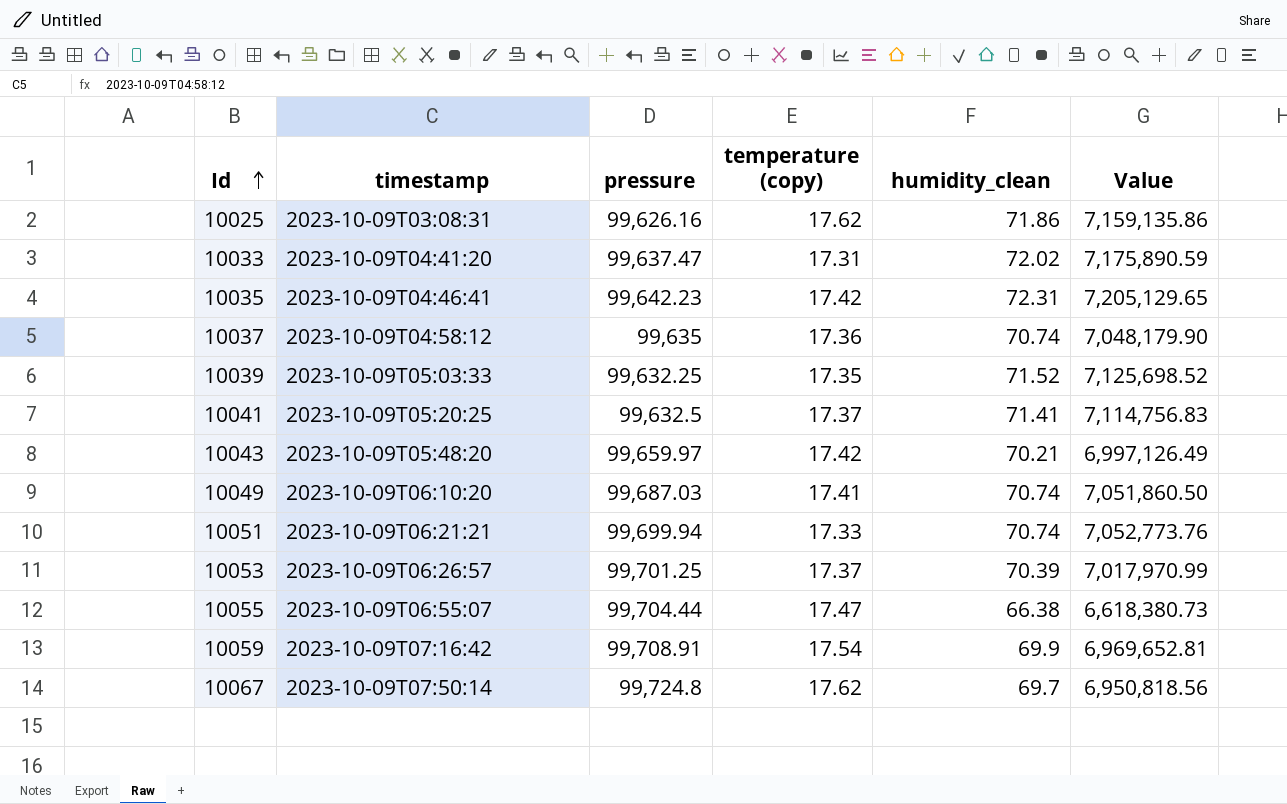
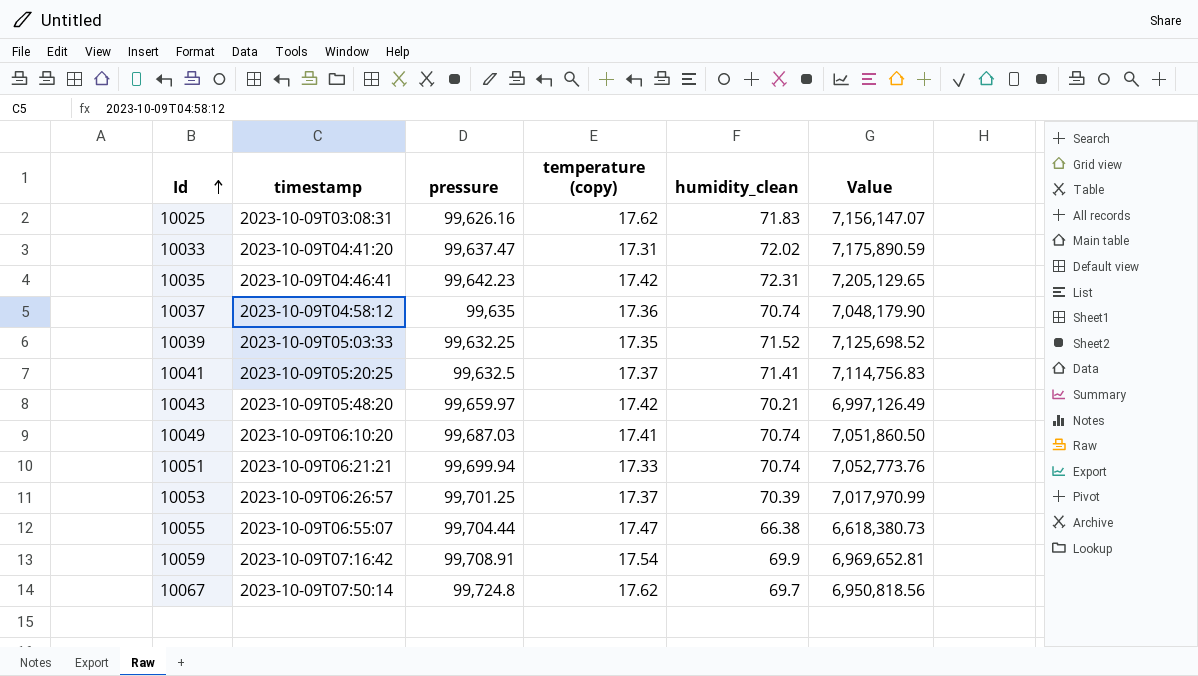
10025 | humidity_clean: 71.86 -> 71.83
10025 | Value: 7,159,135.86 -> 7,156,147.07

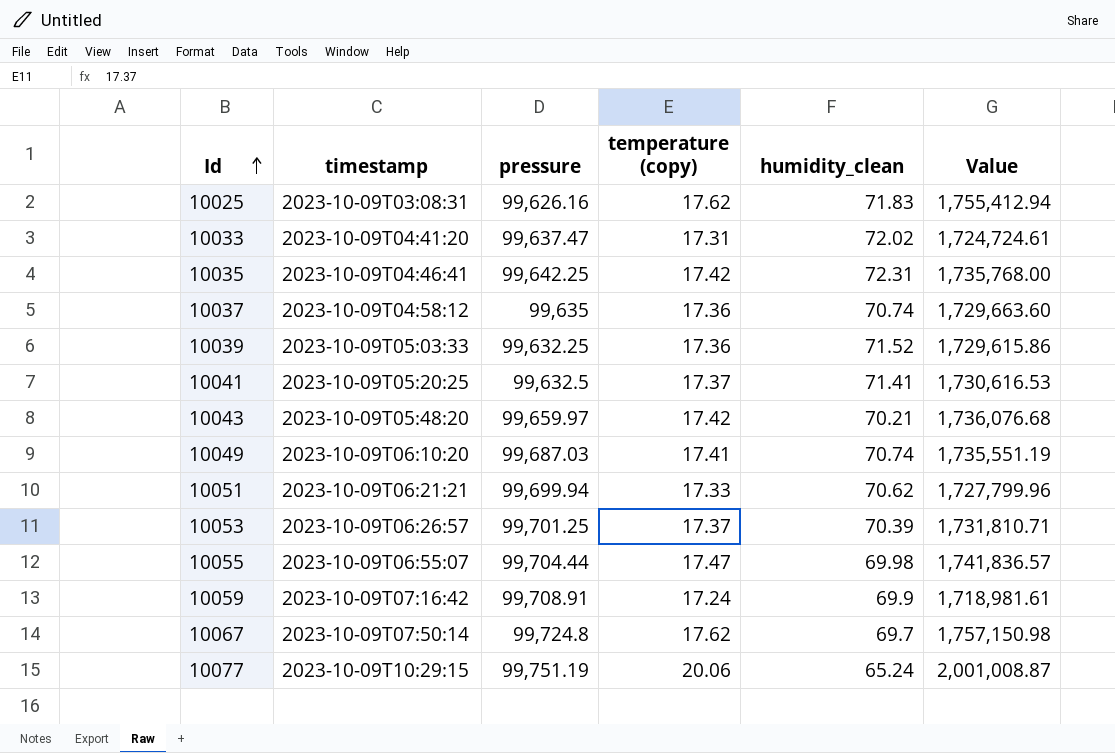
column Value | formula: [pressure] * [humidity_clean] -> [pressure] * [temperature (copy)]
10035 | pressure: 99,642.23 -> 99,642.25
10039 | temperature (copy): 17.35 -> 17.36
10051 | humidity_clean: 70.74 -> 70.62
10055 | humidity_clean: 66.38 -> 69.98
10059 | temperature (copy): 17.54 -> 17.24
row 10077: none -> 2023-10-09T10:29:15 | 99,751.19 | 20.06 | 65.24 | 2,001,008.87

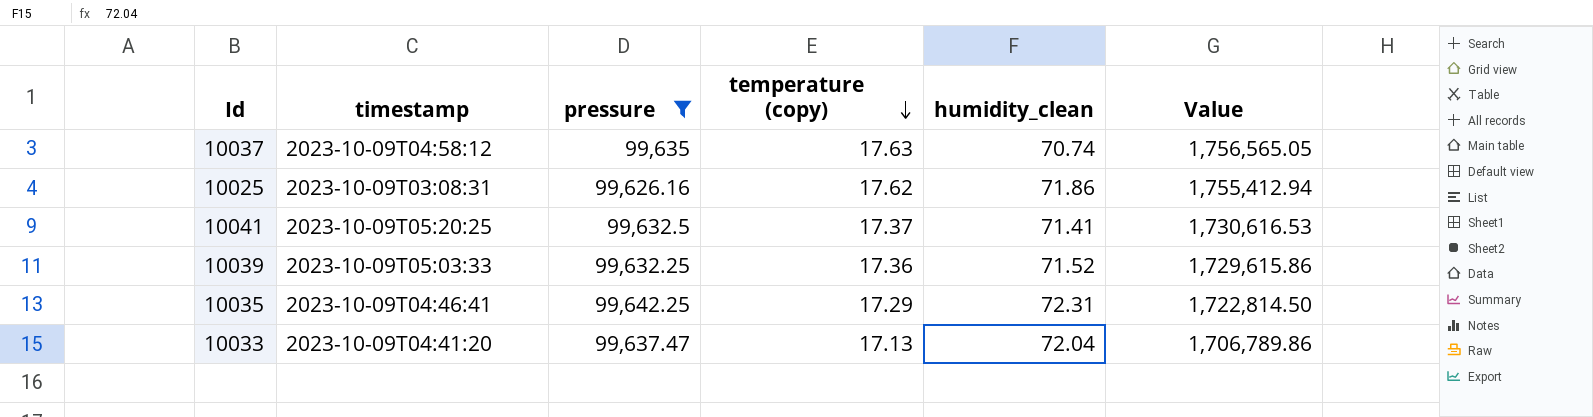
filter: none -> pressure <= 99,642.25
row order: Id ascending -> temperature (copy) descending
10037 | temperature (copy): 17.36 -> 17.63
10037 | Value: 1,729,663.60 -> 1,756,565.05
10025 | humidity_clean: 71.83 -> 71.86
10035 | temperature (copy): 17.42 -> 17.29
10035 | Value: 1,735,768.00 -> 1,722,814.50
10033 | temperature (copy): 17.31 -> 17.13
10033 | humidity_clean: 72.02 -> 72.04
10033 | Value: 1,724,724.61 -> 1,706,789.86

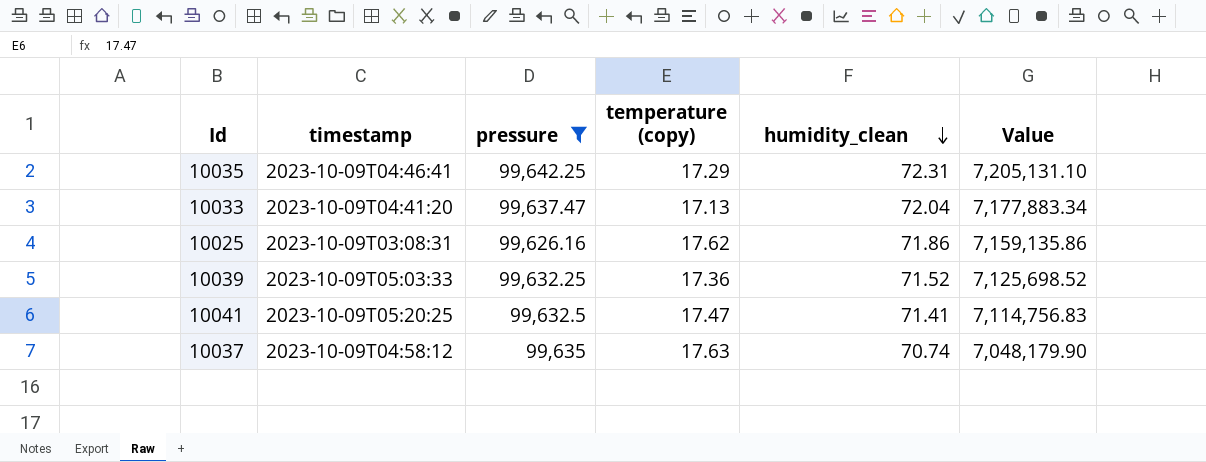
row order: temperature (copy) descending -> humidity_clean descending
column Value | formula: [pressure] * [temperature (copy)] -> [pressure] * [humidity_clean]
10041 | temperature (copy): 17.37 -> 17.47

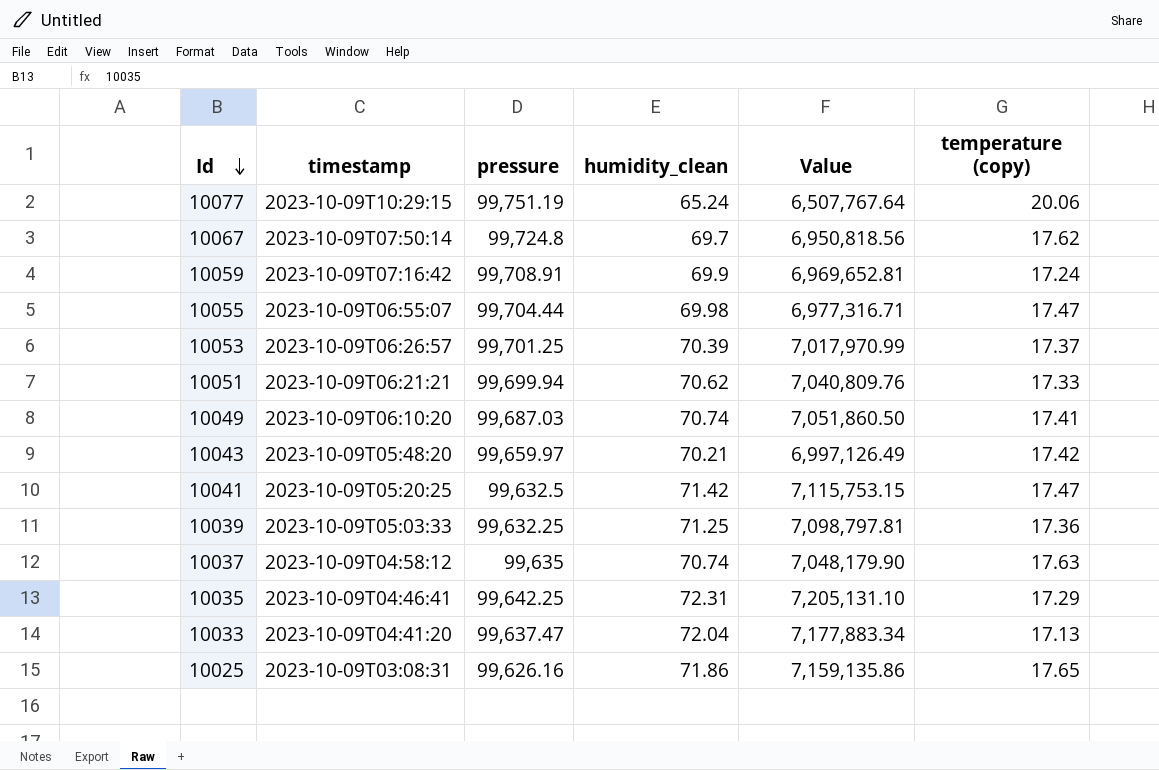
filter: pressure <= 99,642.25 -> none
row order: humidity_clean descending -> Id descending
column temperature (copy) | position: 4 -> 6
10041 | humidity_clean: 71.41 -> 71.42
10041 | Value: 7,114,756.83 -> 7,115,753.15
10039 | humidity_clean: 71.52 -> 71.25
10039 | Value: 7,125,698.52 -> 7,098,797.81
10025 | temperature (copy): 17.62 -> 17.65

